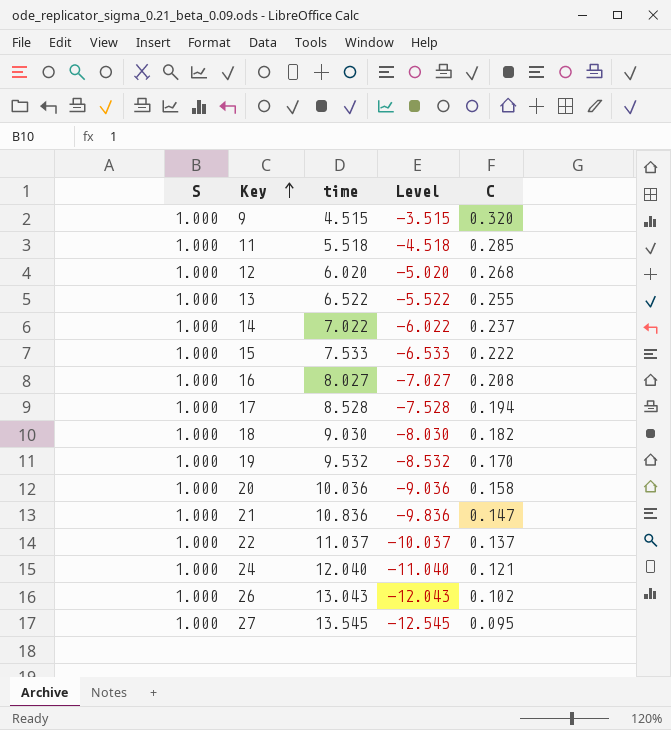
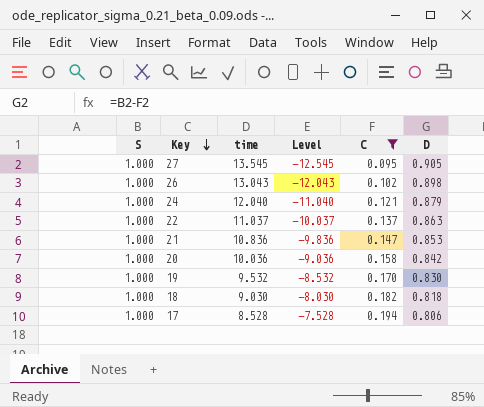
filter: none -> C <= 0.194
row order: Key ascending -> Key descending
column D | formula: none -> [S] - [C]

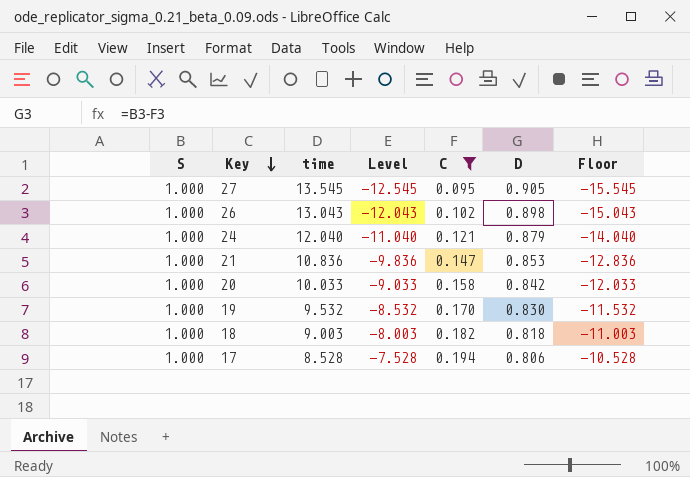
column Floor | formula: none -> [Level] - 3
row 22: 1.000 | 11.037 | -10.037 | 0.137 | 0.863 -> none
20 | time: 10.036 -> 10.033
20 | Level: -9.036 -> -9.033
18 | time: 9.030 -> 9.003
18 | Level: -8.030 -> -8.003

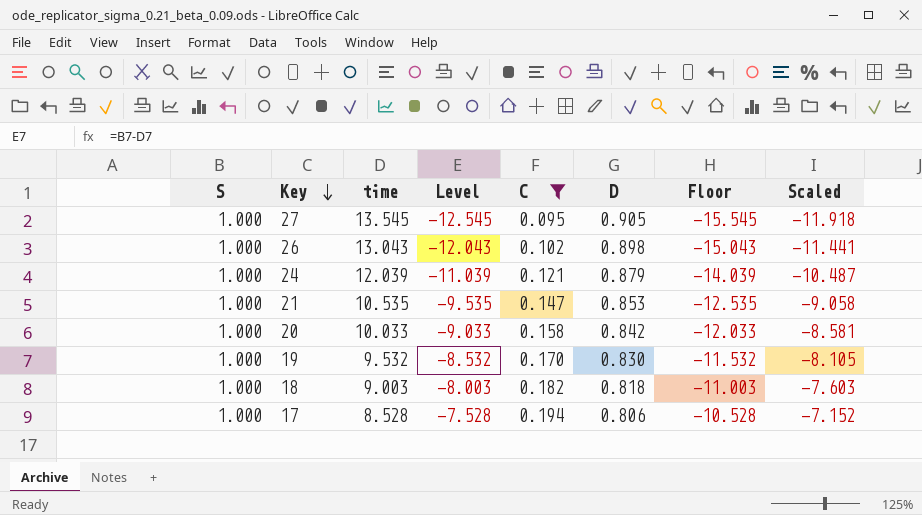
column Scaled | formula: none -> [Level] * 0.95
24 | time: 12.040 -> 12.039
24 | Level: -11.040 -> -11.039
24 | Floor: -14.040 -> -14.039
21 | time: 10.836 -> 10.535
21 | Level: -9.836 -> -9.535
21 | Floor: -12.836 -> -12.535

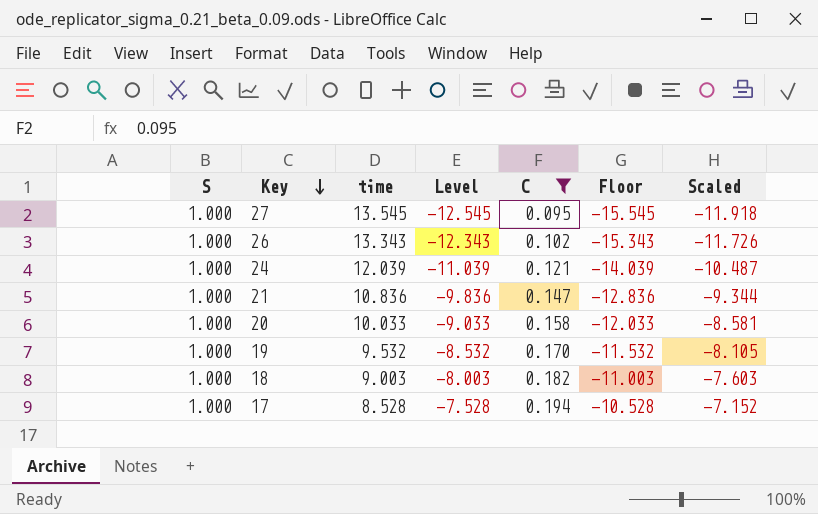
column D | formula: [S] - [C] -> none
26 | time: 13.043 -> 13.343
26 | Level: -12.043 -> -12.343
26 | Floor: -15.043 -> -15.343
26 | Scaled: -11.441 -> -11.726
21 | time: 10.535 -> 10.836
21 | Level: -9.535 -> -9.836
21 | Floor: -12.535 -> -12.836
21 | Scaled: -9.058 -> -9.344

